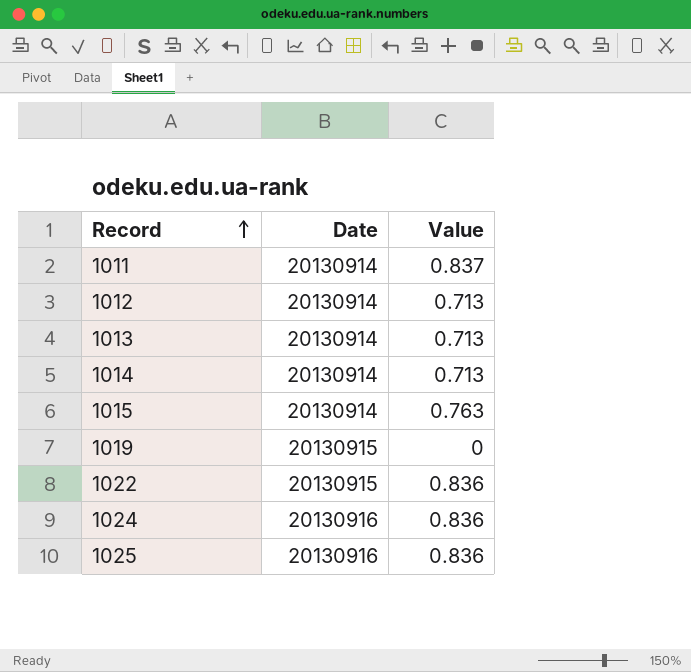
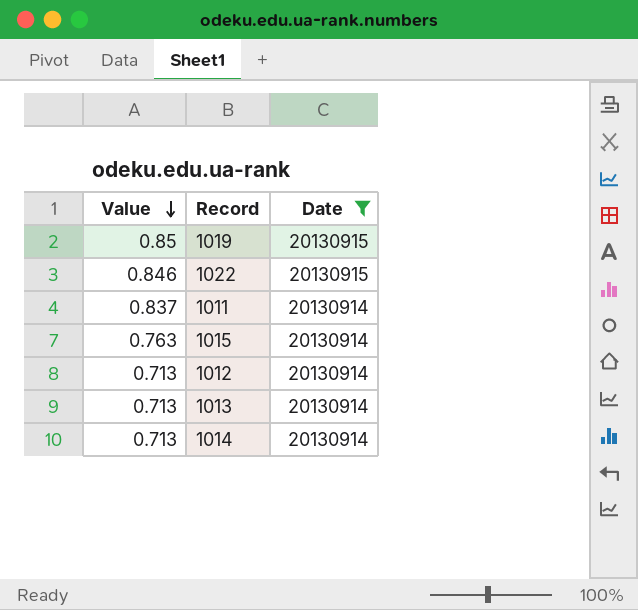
filter: none -> Date != 20130916
row order: Record ascending -> Value descending
column Value | position: 3 -> 1
1019 | Value: 0 -> 0.85
1022 | Value: 0.836 -> 0.846

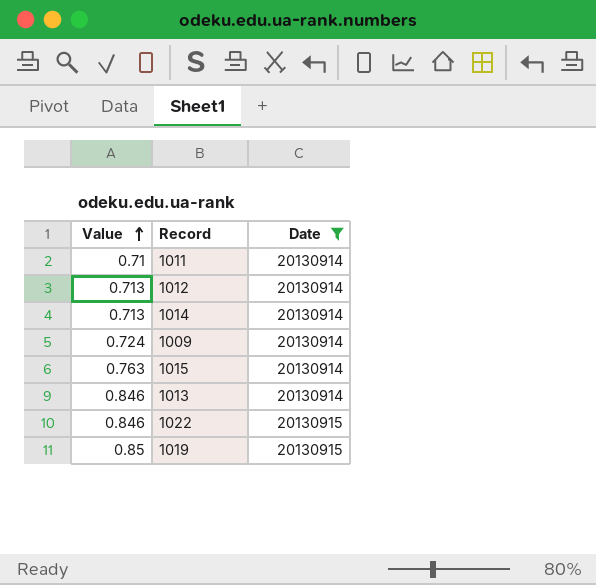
row order: Value descending -> Value ascending
1011 | Value: 0.837 -> 0.71
row 1009: none -> 0.724 | 20130914
1013 | Value: 0.713 -> 0.846

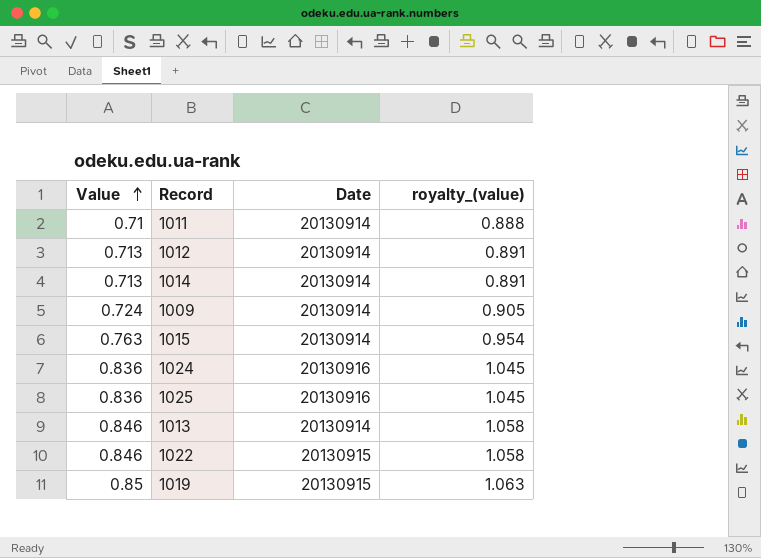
filter: Date != 20130916 -> none
column royalty_(value) | formula: none -> [Value] * 1.25

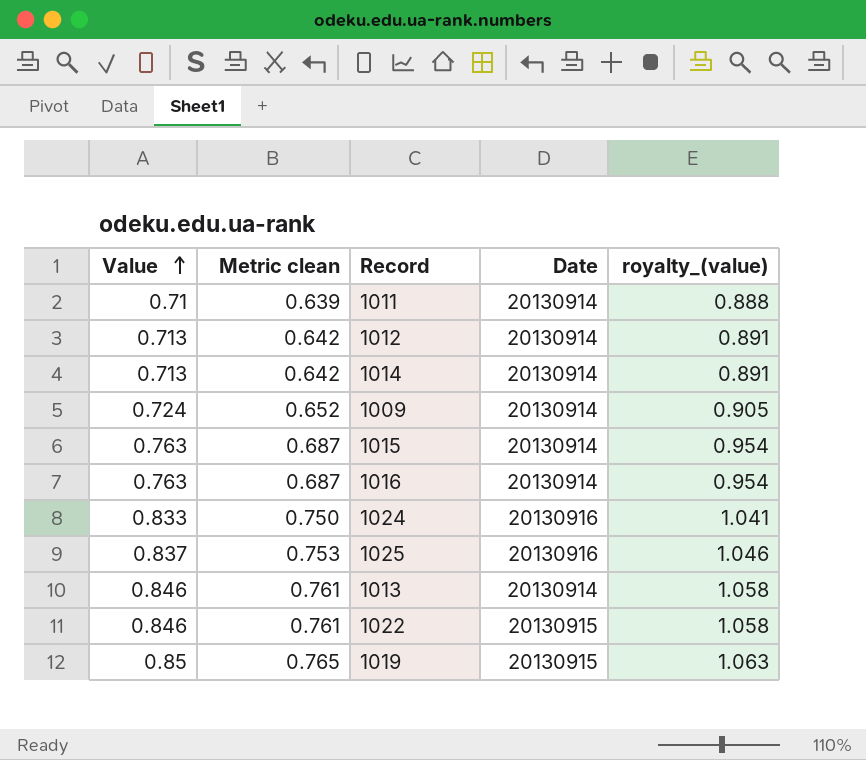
column Metric clean | formula: none -> [Value] * 0.9
row 1016: none -> 0.763 | 0.687 | 20130914 | 0.954
1024 | Value: 0.836 -> 0.833
1024 | royalty_(value): 1.045 -> 1.041
1025 | Value: 0.836 -> 0.837
1025 | royalty_(value): 1.045 -> 1.046

